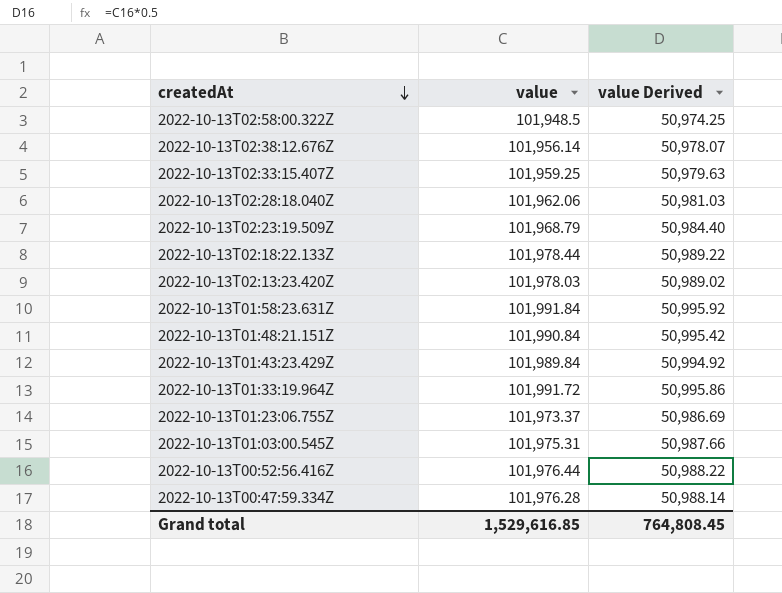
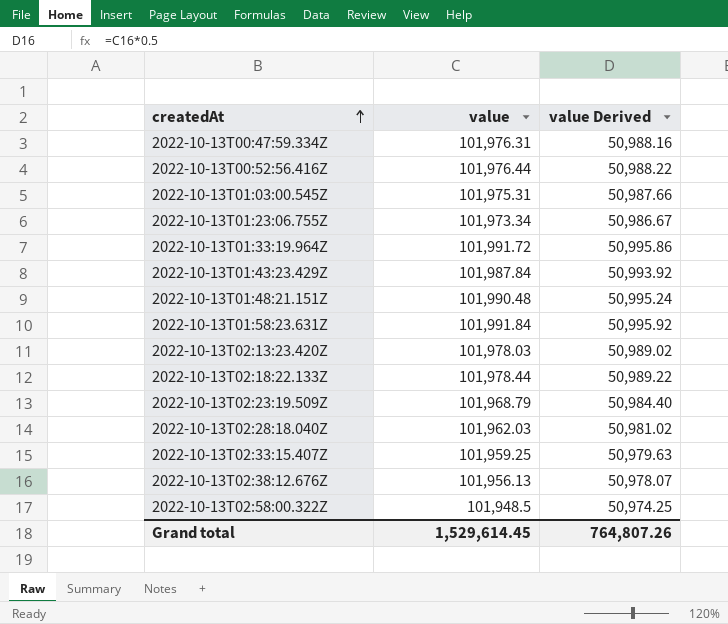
row order: createdAt descending -> createdAt ascending
2022-10-13T00:47:59.334Z | value: 101,976.28 -> 101,976.31
2022-10-13T00:47:59.334Z | value Derived: 50,988.14 -> 50,988.16
2022-10-13T01:23:06.755Z | value: 101,973.37 -> 101,973.34
2022-10-13T01:23:06.755Z | value Derived: 50,986.69 -> 50,986.67
2022-10-13T01:43:23.429Z | value: 101,989.84 -> 101,987.84
2022-10-13T01:43:23.429Z | value Derived: 50,994.92 -> 50,993.92
2022-10-13T01:48:21.151Z | value: 101,990.84 -> 101,990.48
2022-10-13T01:48:21.151Z | value Derived: 50,995.42 -> 50,995.24
2022-10-13T02:28:18.040Z | value: 101,962.06 -> 101,962.03
2022-10-13T02:28:18.040Z | value Derived: 50,981.03 -> 50,981.02
2022-10-13T02:38:12.676Z | value: 101,956.14 -> 101,956.13
Grand total | value: 1,529,616.85 -> 1,529,614.45
Grand total | value Derived: 764,808.45 -> 764,807.26

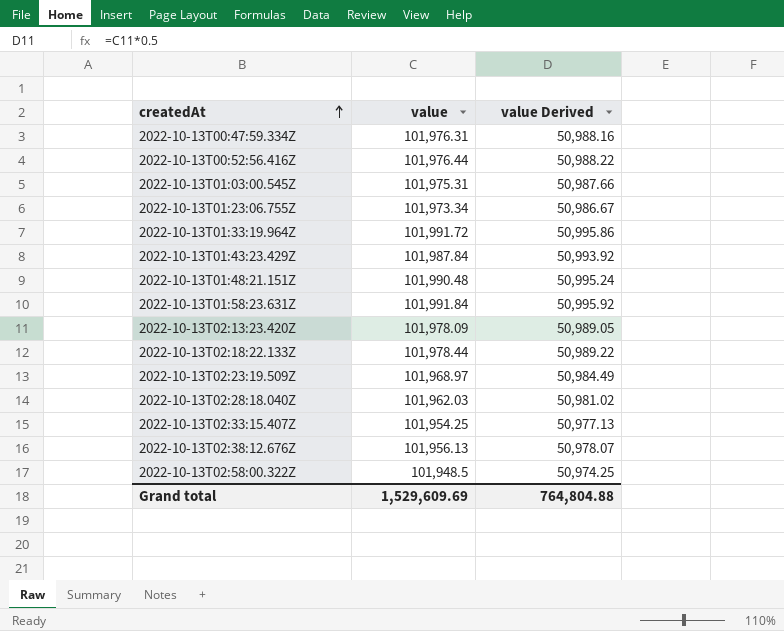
2022-10-13T02:13:23.420Z | value: 101,978.03 -> 101,978.09
2022-10-13T02:13:23.420Z | value Derived: 50,989.02 -> 50,989.05
2022-10-13T02:23:19.509Z | value: 101,968.79 -> 101,968.97
2022-10-13T02:23:19.509Z | value Derived: 50,984.40 -> 50,984.49
2022-10-13T02:33:15.407Z | value: 101,959.25 -> 101,954.25
2022-10-13T02:33:15.407Z | value Derived: 50,979.63 -> 50,977.13
Grand total | value: 1,529,614.45 -> 1,529,609.69
Grand total | value Derived: 764,807.26 -> 764,804.88

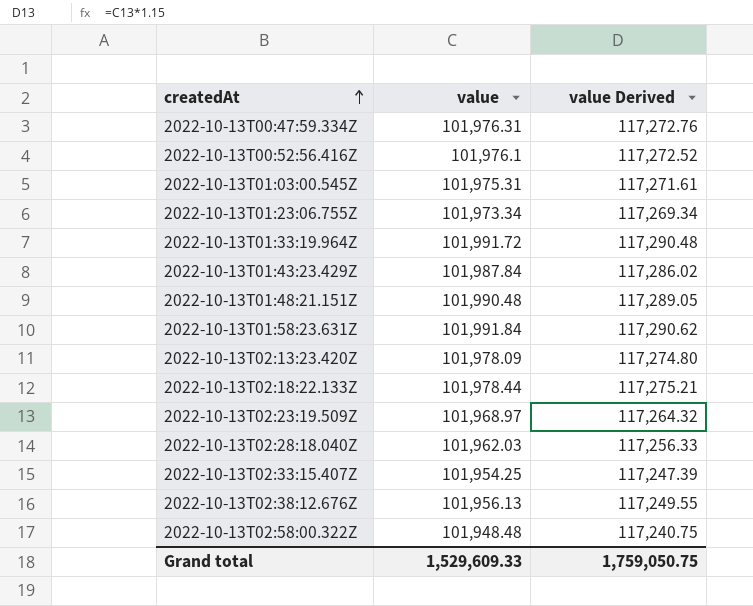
column value Derived | formula: [value] * 0.5 -> [value] * 1.15
2022-10-13T00:52:56.416Z | value: 101,976.44 -> 101,976.1
2022-10-13T02:58:00.322Z | value: 101,948.5 -> 101,948.48
Grand total | value: 1,529,609.69 -> 1,529,609.33
Grand total | value Derived: 764,804.88 -> 1,759,050.75

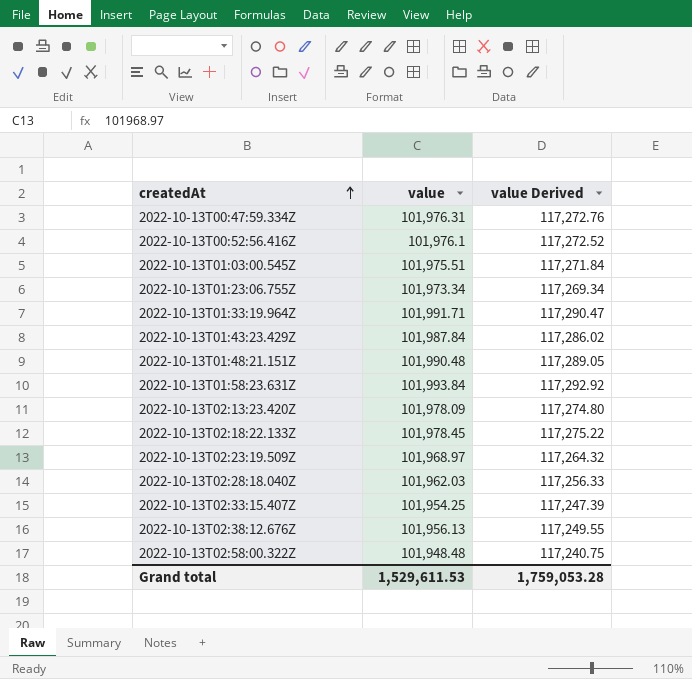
2022-10-13T01:03:00.545Z | value: 101,975.31 -> 101,975.51
2022-10-13T01:03:00.545Z | value Derived: 117,271.61 -> 117,271.84
2022-10-13T01:33:19.964Z | value: 101,991.72 -> 101,991.71
2022-10-13T01:33:19.964Z | value Derived: 117,290.48 -> 117,290.47
2022-10-13T01:58:23.631Z | value: 101,991.84 -> 101,993.84
2022-10-13T01:58:23.631Z | value Derived: 117,290.62 -> 117,292.92
2022-10-13T02:18:22.133Z | value: 101,978.44 -> 101,978.45
2022-10-13T02:18:22.133Z | value Derived: 117,275.21 -> 117,275.22
Grand total | value: 1,529,609.33 -> 1,529,611.53
Grand total | value Derived: 1,759,050.75 -> 1,759,053.28

